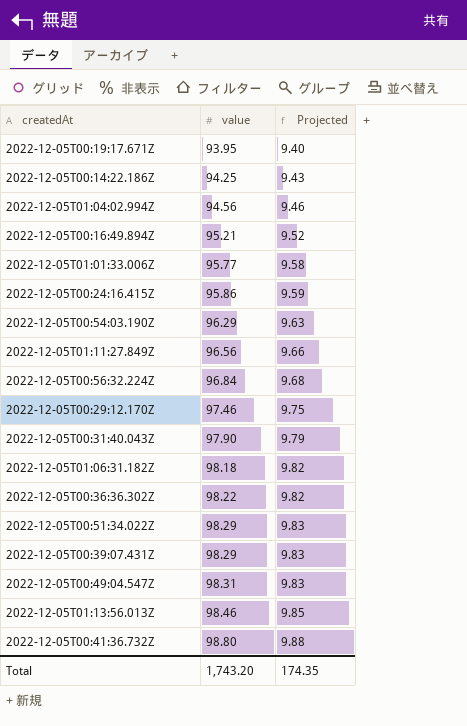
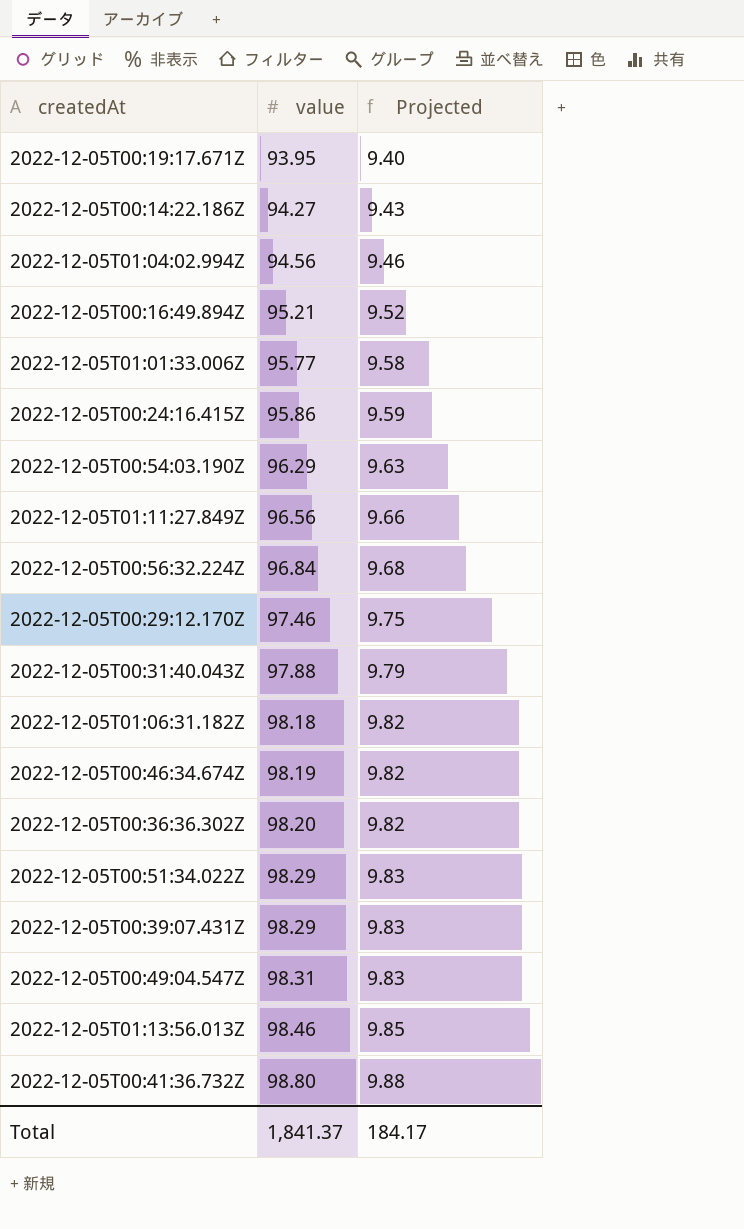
2022-12-05T00:14:22.186Z | value: 94.25 -> 94.27
2022-12-05T00:31:40.043Z | value: 97.90 -> 97.88
row 2022-12-05T00:46:34.674Z: none -> 98.19 | 9.82
2022-12-05T00:36:36.302Z | value: 98.22 -> 98.20
Total | value: 1,743.20 -> 1,841.37
Total | Projected: 174.35 -> 184.17

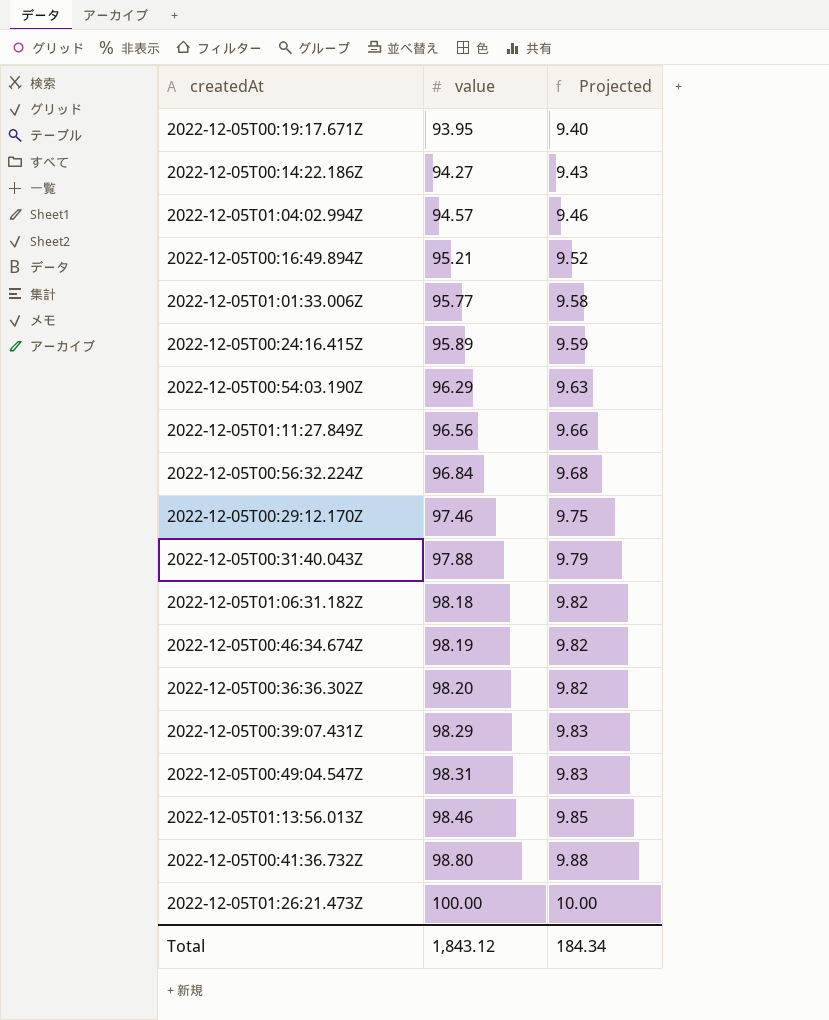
row 2022-12-05T00:51:34.022Z: 98.29 | 9.83 -> none
2022-12-05T01:04:02.994Z | value: 94.56 -> 94.57
2022-12-05T00:24:16.415Z | value: 95.86 -> 95.89
row 2022-12-05T01:26:21.473Z: none -> 100.00 | 10.00
Total | value: 1,841.37 -> 1,843.12
Total | Projected: 184.17 -> 184.34

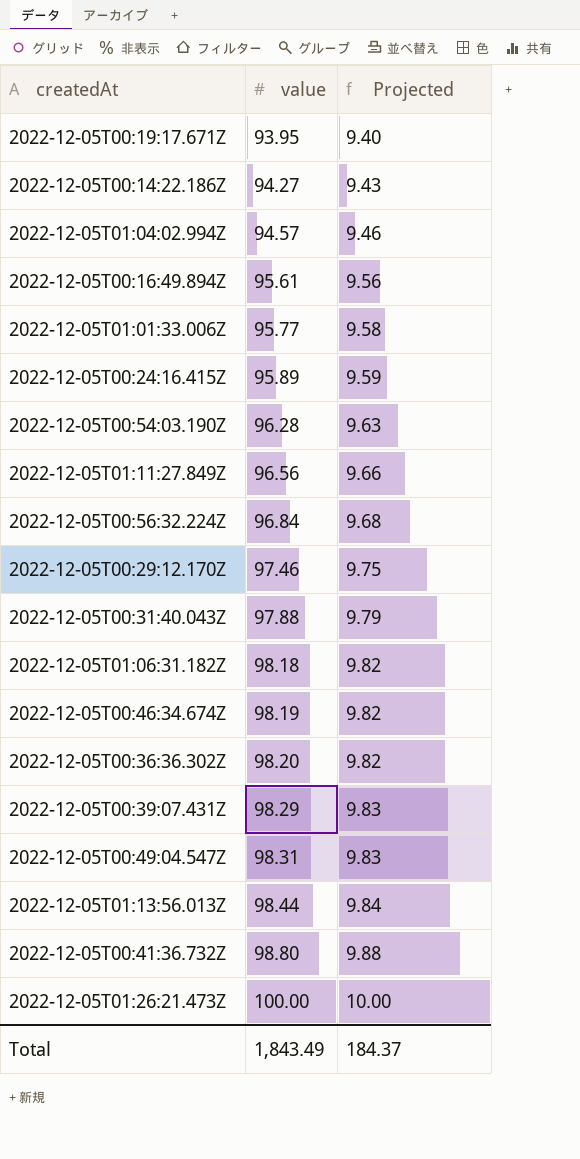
2022-12-05T00:16:49.894Z | value: 95.21 -> 95.61
2022-12-05T00:16:49.894Z | Projected: 9.52 -> 9.56
2022-12-05T00:54:03.190Z | value: 96.29 -> 96.28
2022-12-05T01:13:56.013Z | value: 98.46 -> 98.44
2022-12-05T01:13:56.013Z | Projected: 9.85 -> 9.84
Total | value: 1,843.12 -> 1,843.49
Total | Projected: 184.34 -> 184.37

